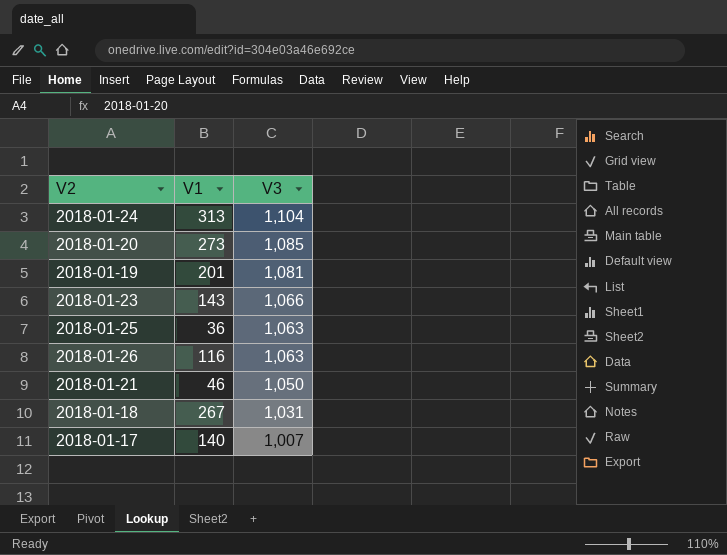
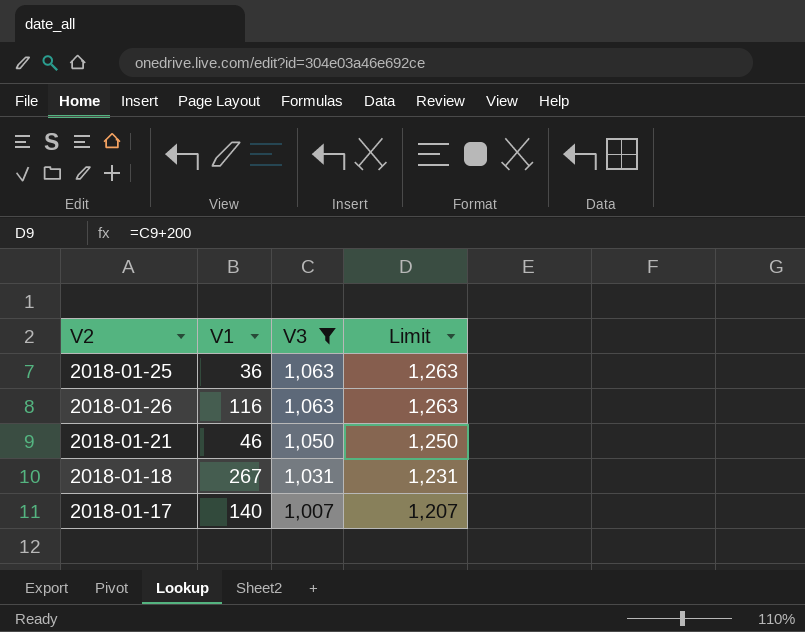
filter: none -> V3 <= 1,063
column Limit | formula: none -> [V3] + 200

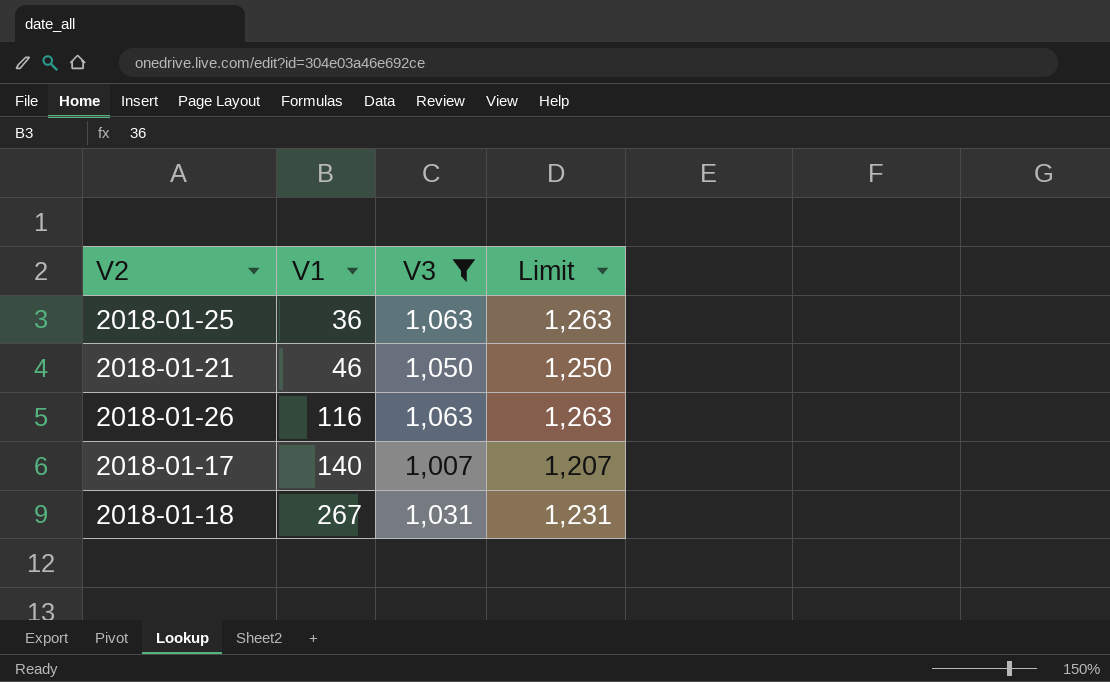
row order: V3 descending -> V1 ascending

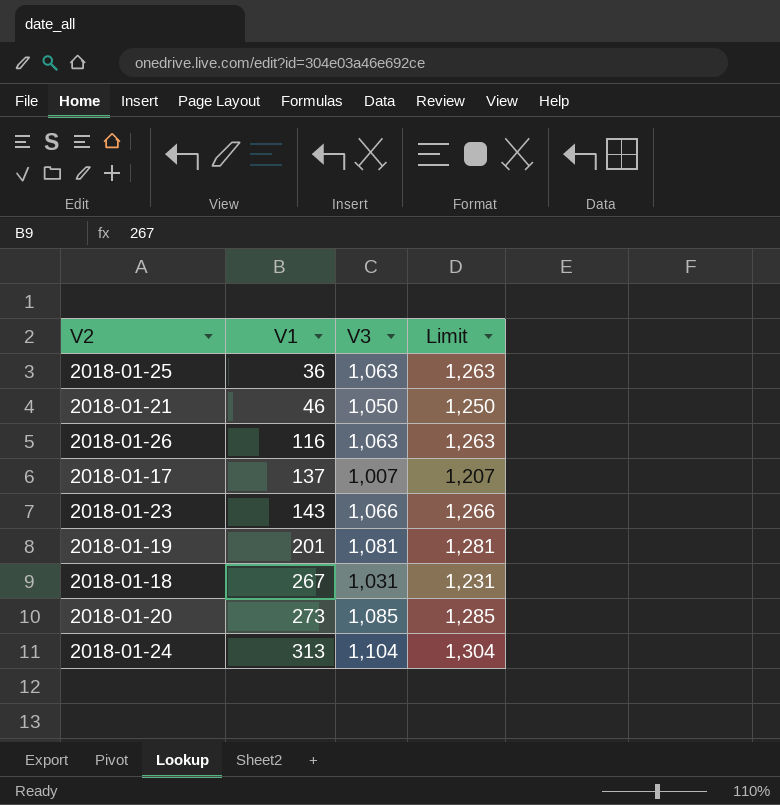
filter: V3 <= 1,063 -> none
2018-01-17 | V1: 140 -> 137

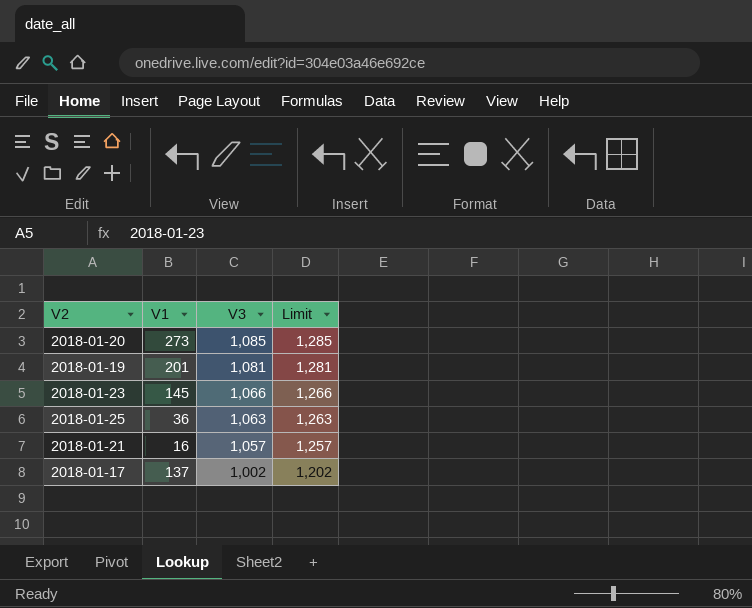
row order: V1 ascending -> V3 descending
row 2018-01-26: 116 | 1,063 | 1,263 -> none
row 2018-01-18: 267 | 1,031 | 1,231 -> none
row 2018-01-24: 313 | 1,104 | 1,304 -> none
2018-01-23 | V1: 143 -> 145
2018-01-21 | V1: 46 -> 16
2018-01-21 | V3: 1,050 -> 1,057
2018-01-21 | Limit: 1,250 -> 1,257
2018-01-17 | V3: 1,007 -> 1,002
2018-01-17 | Limit: 1,207 -> 1,202

